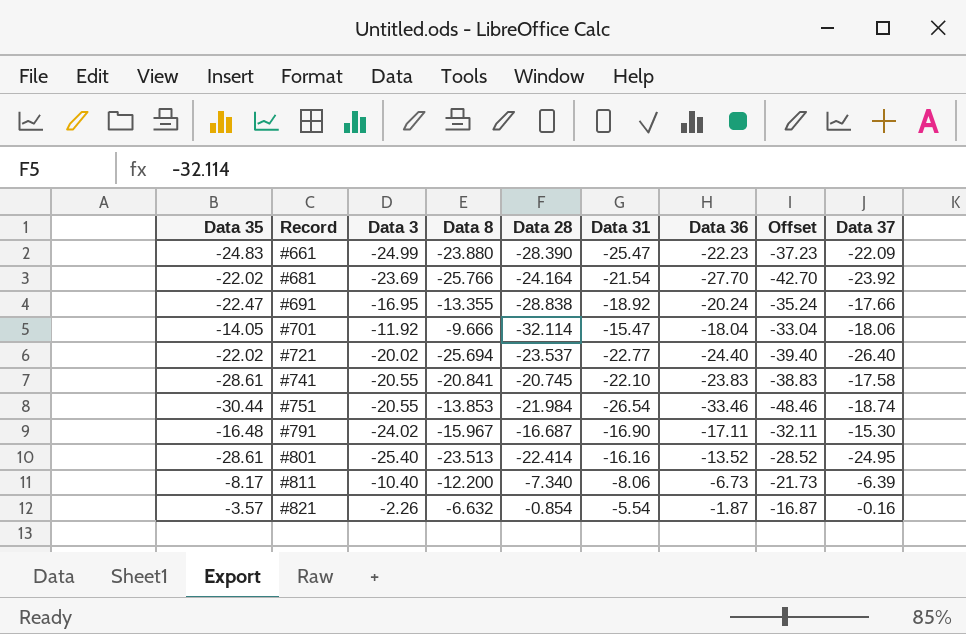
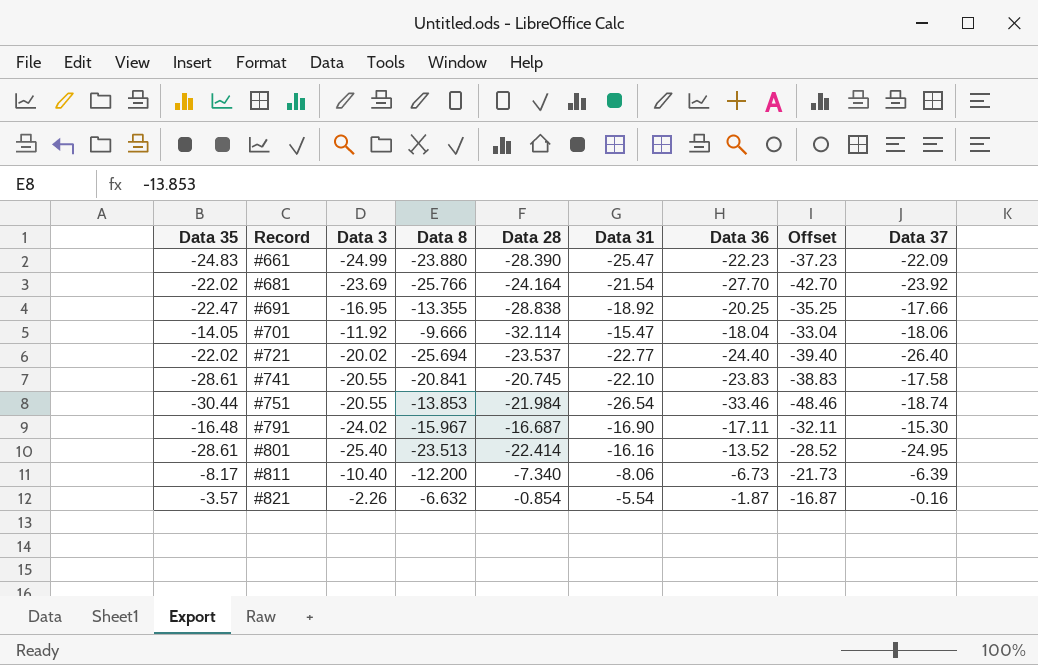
#691 | Data 36: -20.24 -> -20.25
#691 | Offset: -35.24 -> -35.25

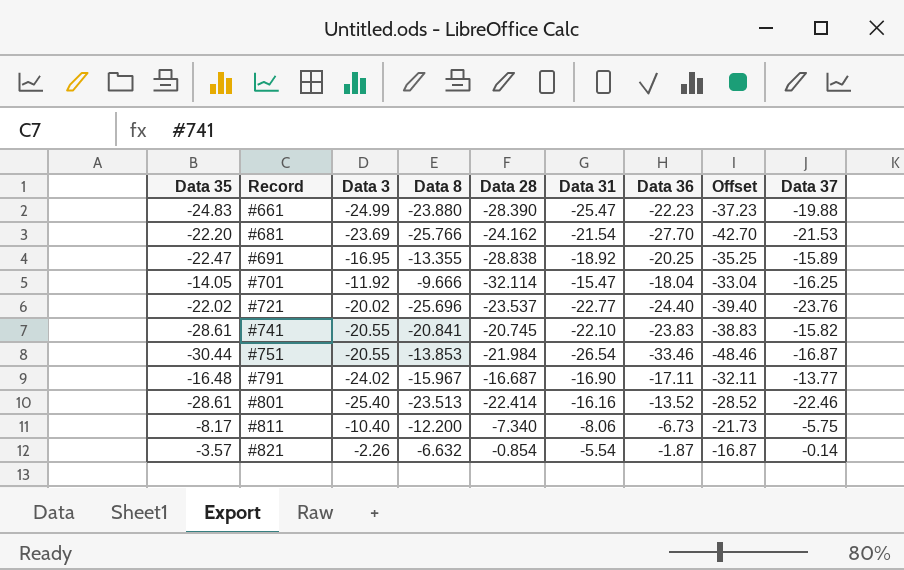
#661 | Data 37: -22.09 -> -19.88
#681 | Data 35: -22.02 -> -22.20
#681 | Data 28: -24.164 -> -24.162
#681 | Data 37: -23.92 -> -21.53
#691 | Data 37: -17.66 -> -15.89
#701 | Data 37: -18.06 -> -16.25
#721 | Data 8: -25.694 -> -25.696
#721 | Data 37: -26.40 -> -23.76
#741 | Data 37: -17.58 -> -15.82
#751 | Data 37: -18.74 -> -16.87
#791 | Data 37: -15.30 -> -13.77
#801 | Data 37: -24.95 -> -22.46
#811 | Data 37: -6.39 -> -5.75
#821 | Data 37: -0.16 -> -0.14

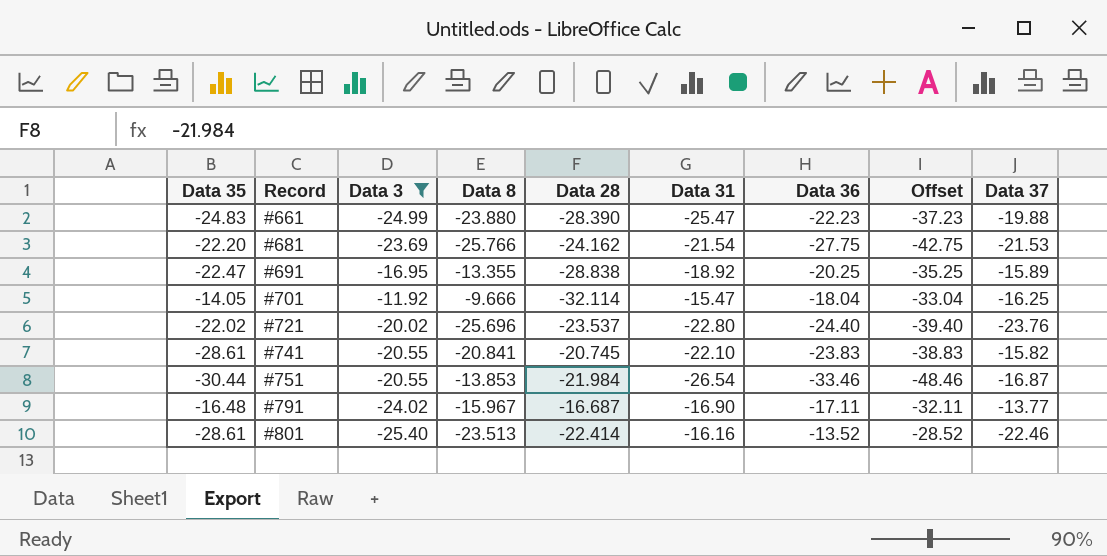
filter: none -> Data 3 <= -11.92
#681 | Data 36: -27.70 -> -27.75
#681 | Offset: -42.70 -> -42.75
#721 | Data 31: -22.77 -> -22.80

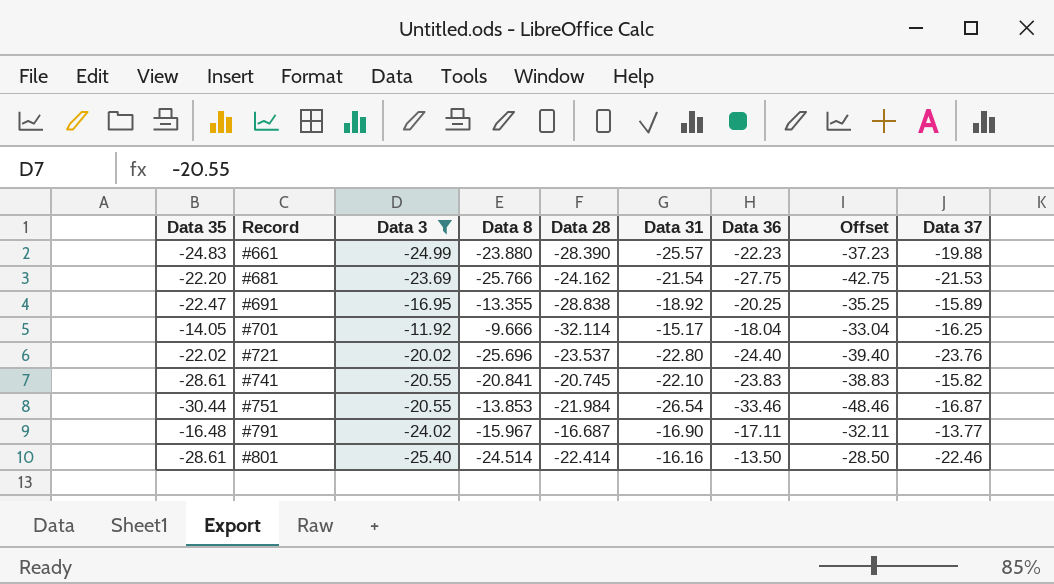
#661 | Data 31: -25.47 -> -25.57
#701 | Data 31: -15.47 -> -15.17
#801 | Data 8: -23.513 -> -24.514
#801 | Data 36: -13.52 -> -13.50
#801 | Offset: -28.52 -> -28.50

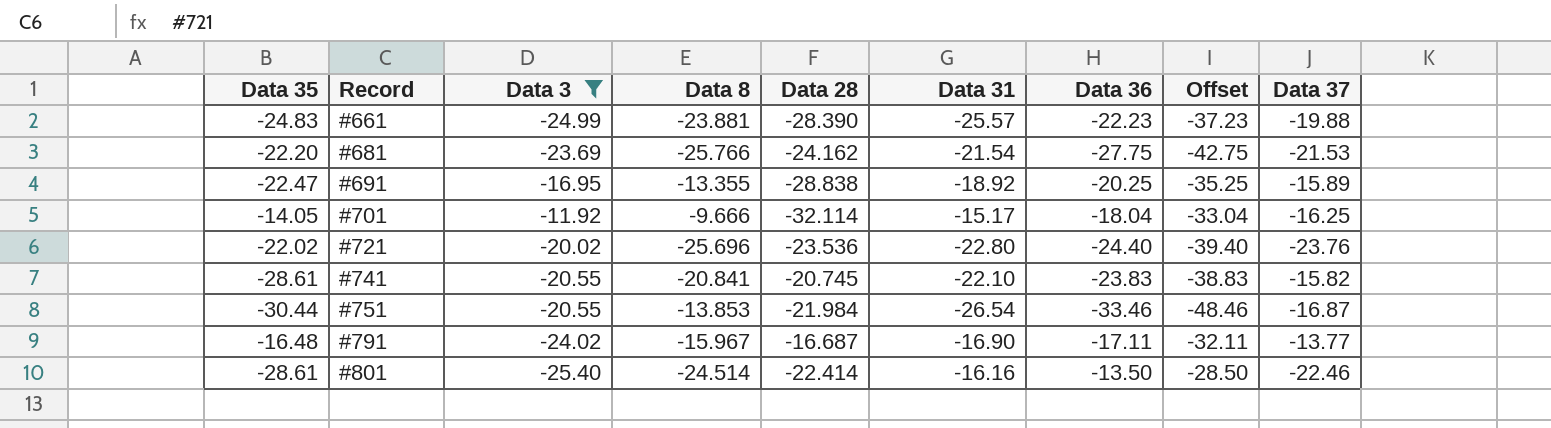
#661 | Data 8: -23.880 -> -23.881
#721 | Data 28: -23.537 -> -23.536

